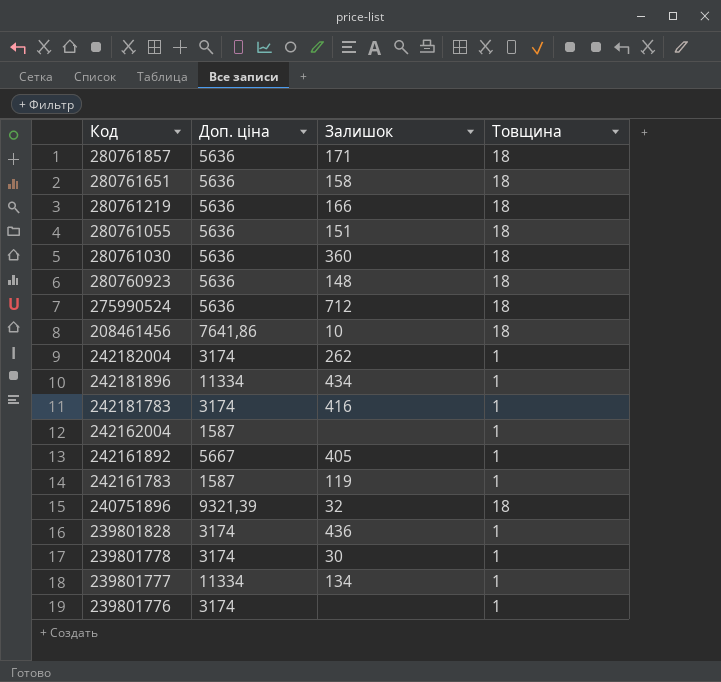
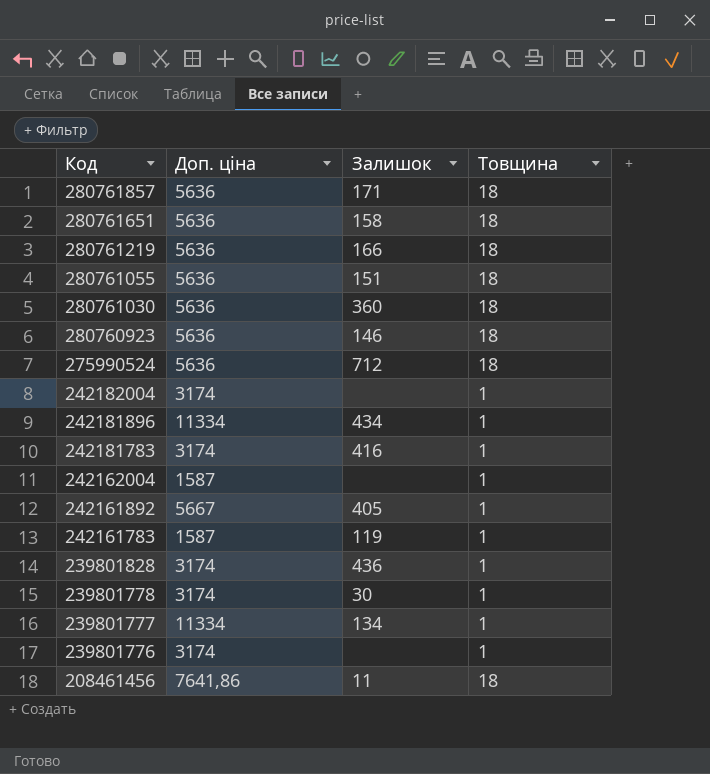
row order: none -> Код descending
row 240751896: 9321,39 | 32 | 18 -> none
280760923 | Залишок: 148 -> 146
242182004 | Залишок: 262 -> none
208461456 | Залишок: 10 -> 11

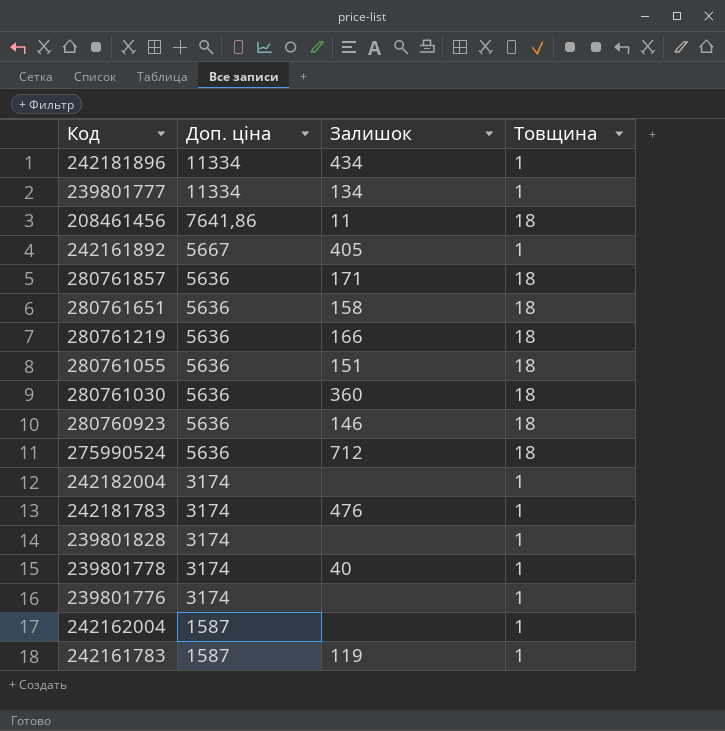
row order: Код descending -> Доп. ціна descending
242181783 | Залишок: 416 -> 476
239801828 | Залишок: 436 -> none
239801778 | Залишок: 30 -> 40

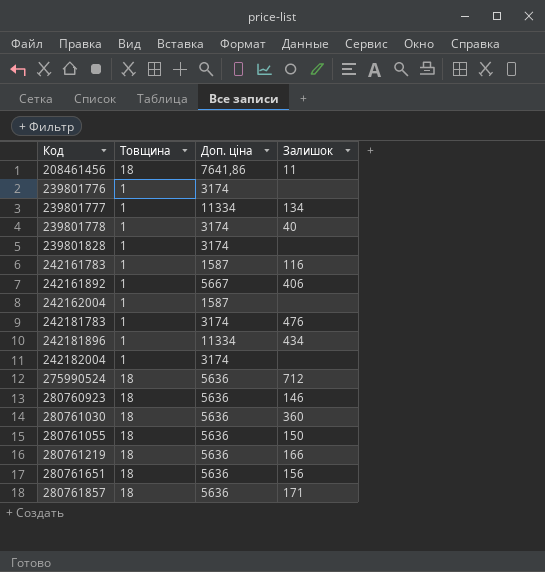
row order: Доп. ціна descending -> Код ascending
column Товщина | position: 4 -> 2
242161783 | Залишок: 119 -> 116
242161892 | Залишок: 405 -> 406
280761055 | Залишок: 151 -> 150
280761651 | Залишок: 158 -> 156

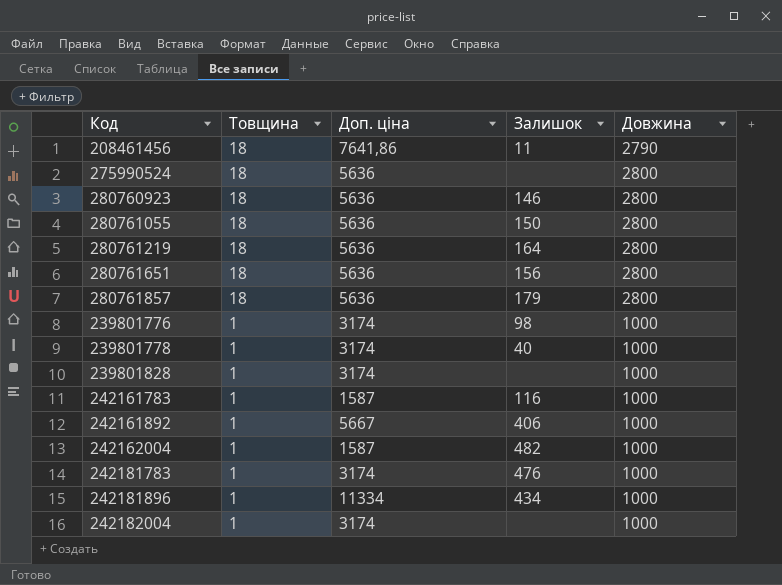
row order: Код ascending -> Товщина descending
column Довжина | position: none -> 5
row 239801777: 1 | 11334 | 134 -> none
row 280761030: 18 | 5636 | 360 -> none
275990524 | Залишок: 712 -> none
280761219 | Залишок: 166 -> 164
280761857 | Залишок: 171 -> 179
239801776 | Залишок: none -> 98
242162004 | Залишок: none -> 482

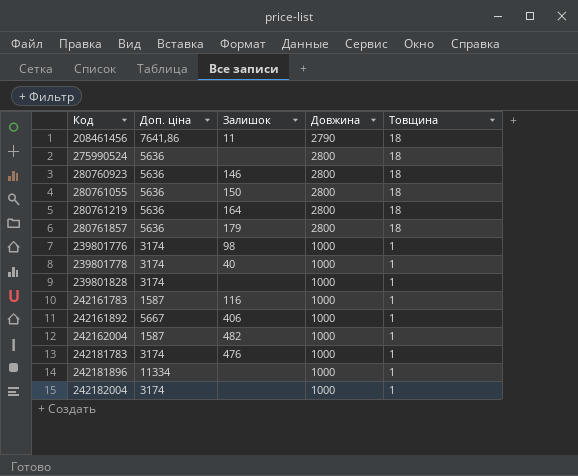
column Товщина | position: 2 -> 5
row 280761651: 18 | 5636 | 156 | 2800 -> none
242181896 | Залишок: 434 -> none

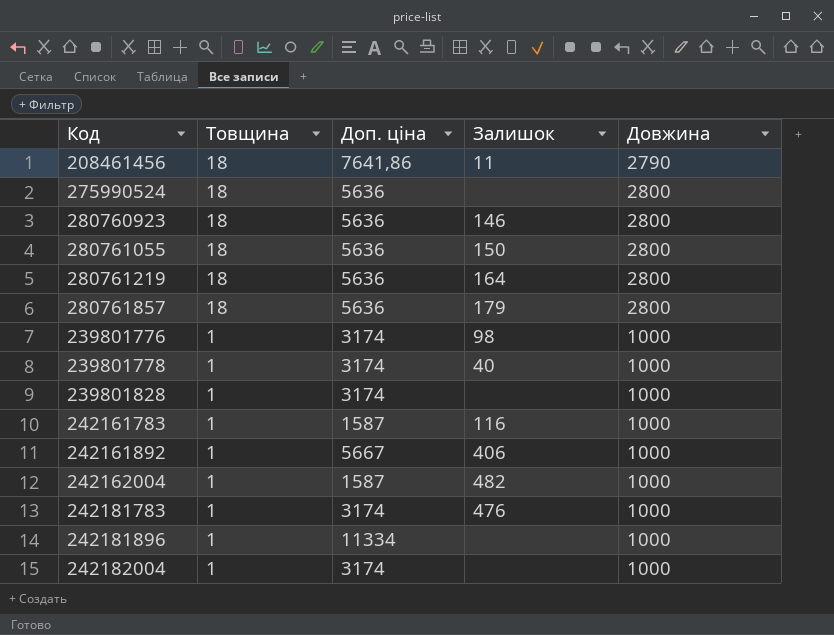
column Товщина | position: 5 -> 2

